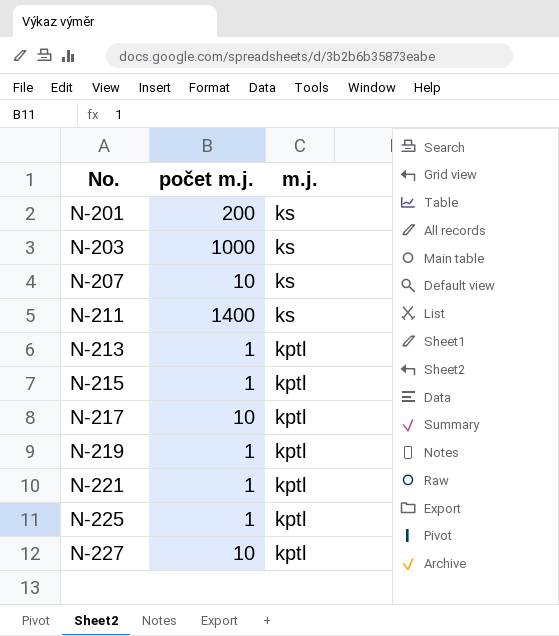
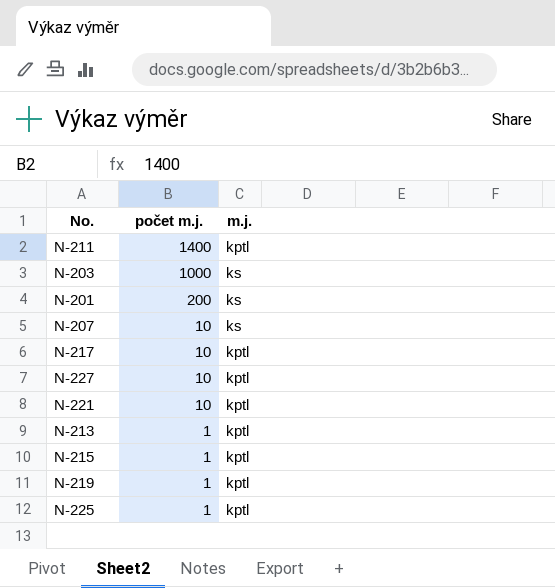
row order: No. ascending -> počet m.j. descending
N-211 | m.j.: ks -> kptl
N-221 | počet m.j.: 1 -> 10

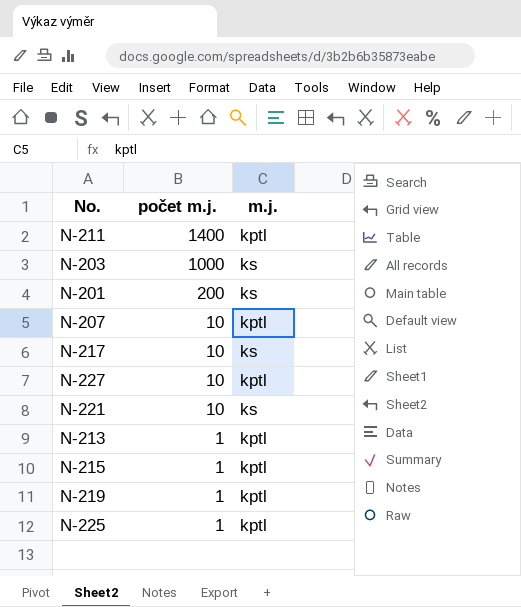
N-207 | m.j.: ks -> kptl
N-217 | m.j.: kptl -> ks
N-221 | m.j.: kptl -> ks

